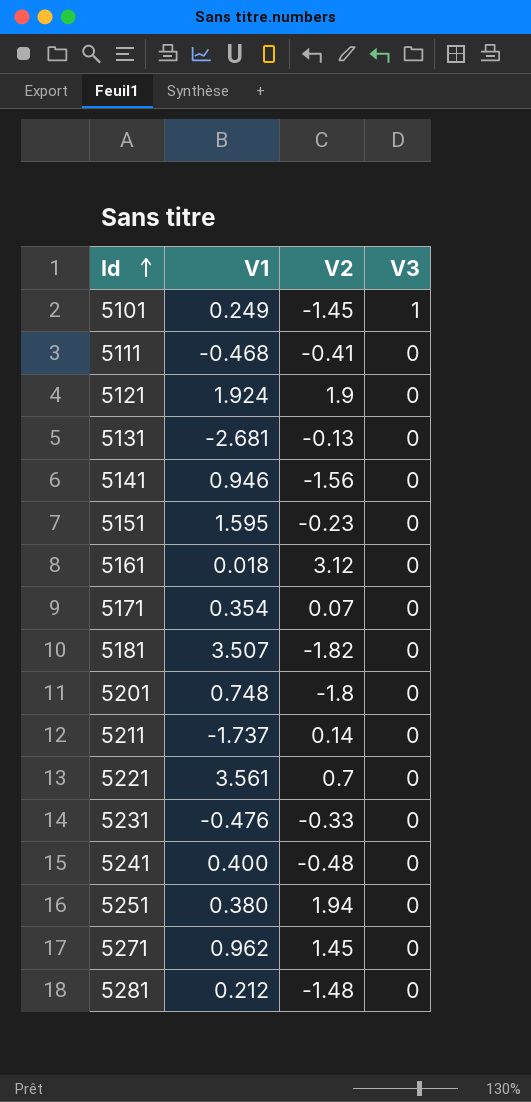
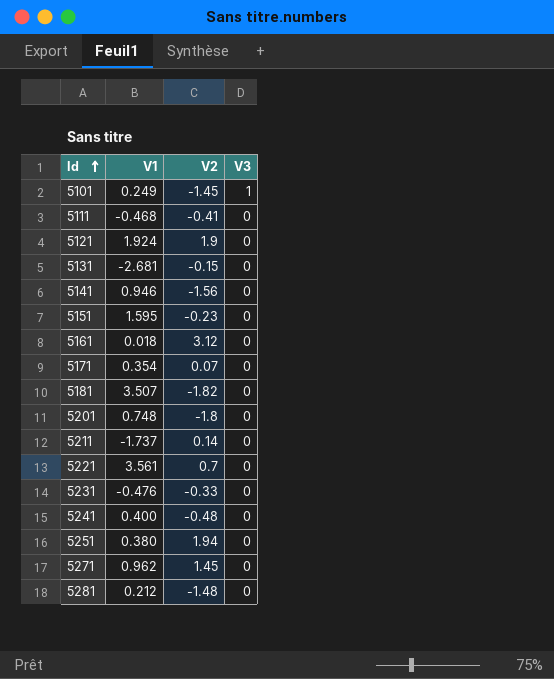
5131 | V2: -0.13 -> -0.15

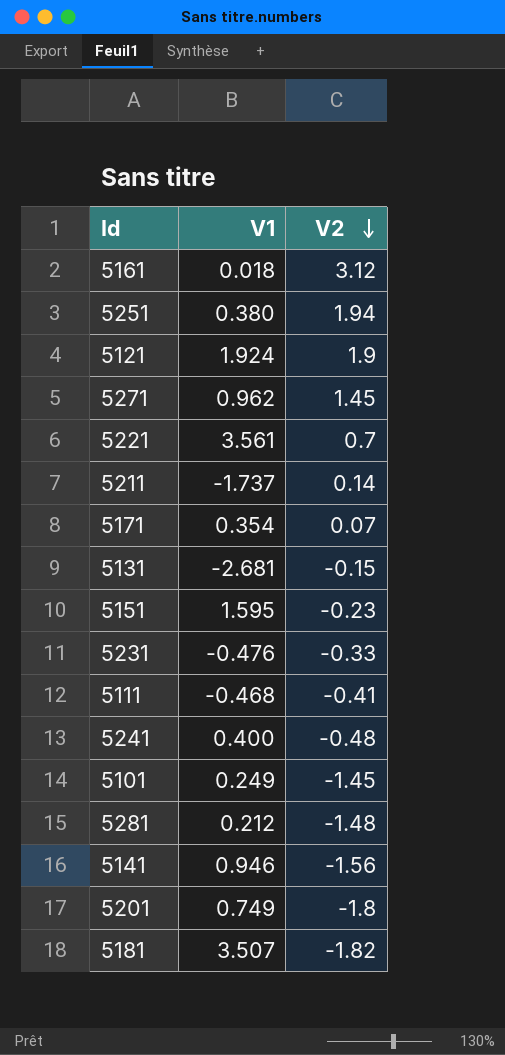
row order: Id ascending -> V2 descending
column V3 | position: 4 -> none
5201 | V1: 0.748 -> 0.749

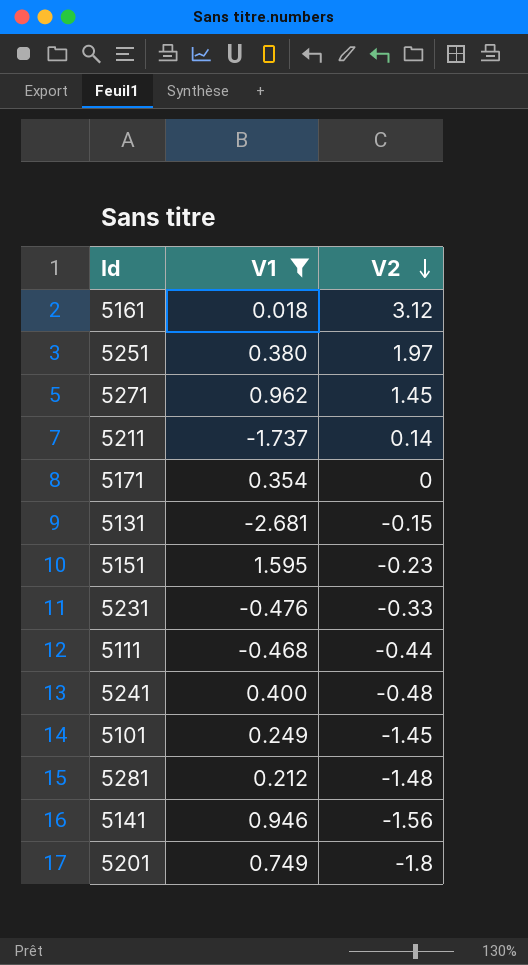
filter: none -> V1 <= 1.595
5251 | V2: 1.94 -> 1.97
5171 | V2: 0.07 -> 0
5111 | V2: -0.41 -> -0.44

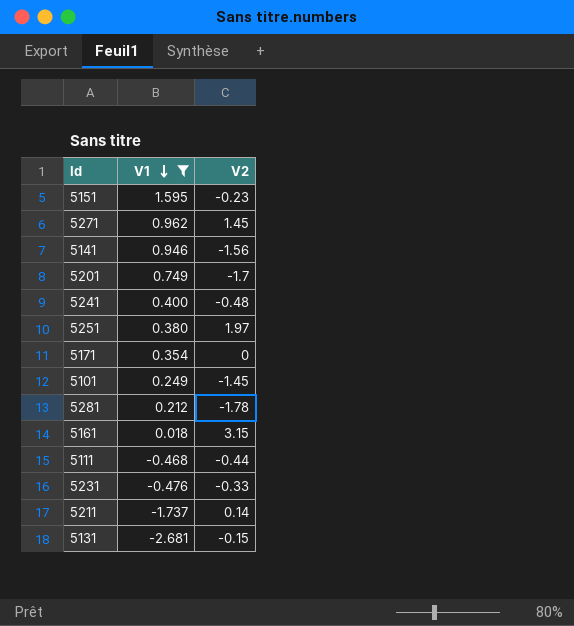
row order: V2 descending -> V1 descending
5201 | V2: -1.8 -> -1.7
5281 | V2: -1.48 -> -1.78
5161 | V2: 3.12 -> 3.15

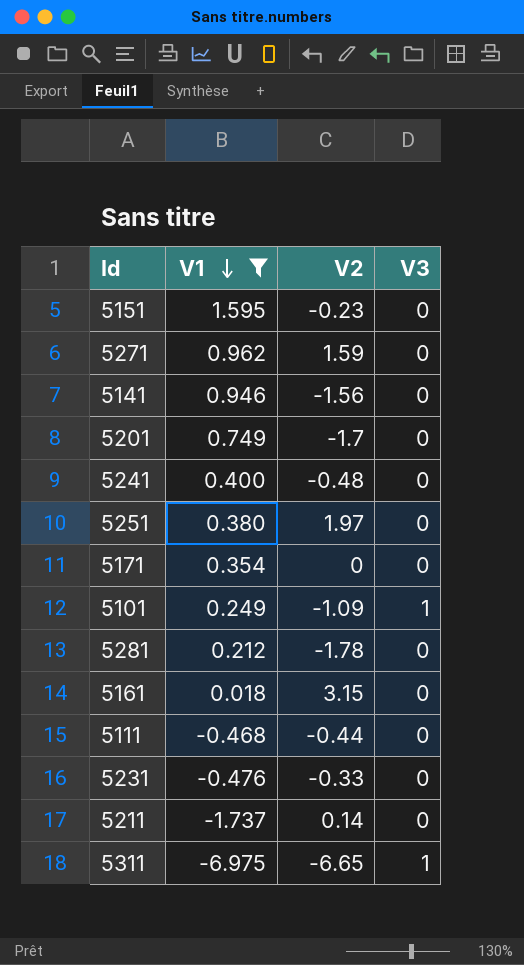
column V3 | position: none -> 4
row 5131: -2.681 | -0.15 -> none
5271 | V2: 1.45 -> 1.59
5101 | V2: -1.45 -> -1.09
row 5311: none -> -6.975 | -6.65 | 1

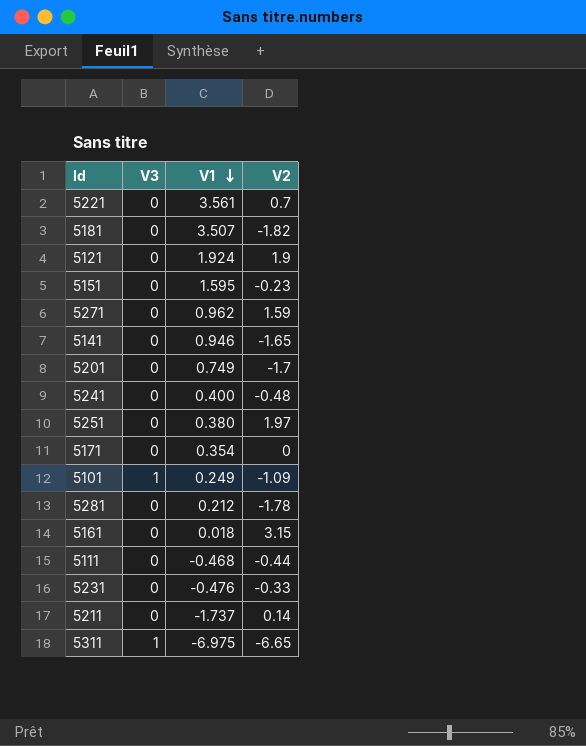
filter: V1 <= 1.595 -> none
column V3 | position: 4 -> 2
5141 | V2: -1.56 -> -1.65

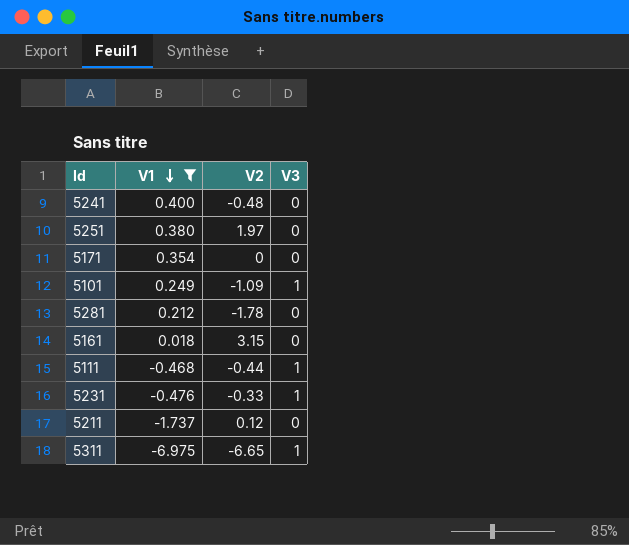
filter: none -> V1 <= 0.400
column V3 | position: 2 -> 4
5111 | V3: 0 -> 1
5231 | V3: 0 -> 1
5211 | V2: 0.14 -> 0.12

